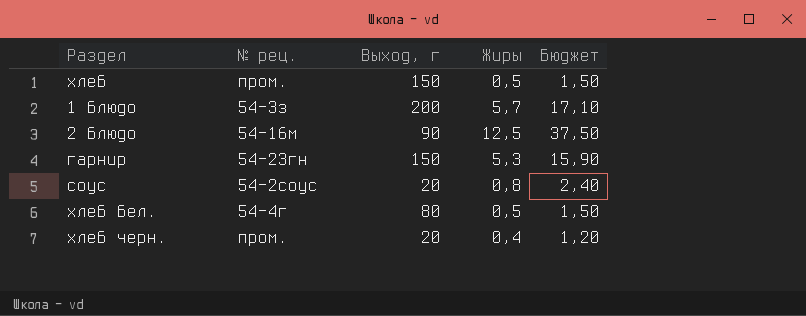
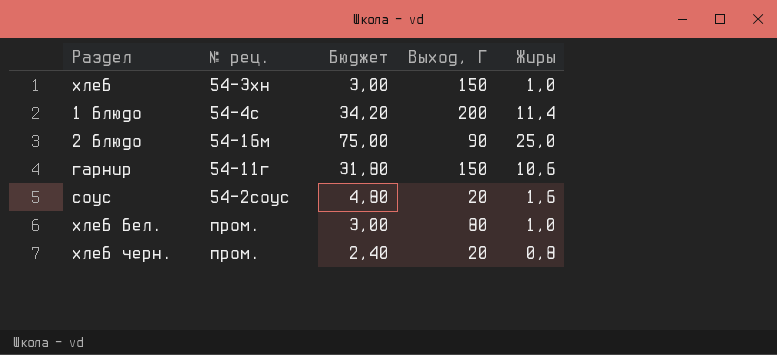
column Бюджет | position: 5 -> 3
column name: Выход, г -> Выход, Г
хлеб | № рец.: пром. -> 54-3хн
хлеб | Бюджет: 1,50 -> 3,00
хлеб | Жиры: 0,5 -> 1,0
1 блюдо | № рец.: 54-3з -> 54-4с
1 блюдо | Бюджет: 17,10 -> 34,20
1 блюдо | Жиры: 5,7 -> 11,4
2 блюдо | Бюджет: 37,50 -> 75,00
2 блюдо | Жиры: 12,5 -> 25,0
гарнир | № рец.: 54-23гн -> 54-11г
гарнир | Бюджет: 15,90 -> 31,80
гарнир | Жиры: 5,3 -> 10,6
соус | Бюджет: 2,40 -> 4,80
соус | Жиры: 0,8 -> 1,6
хлеб бел. | № рец.: 54-4г -> пром.
хлеб бел. | Бюджет: 1,50 -> 3,00
хлеб бел. | Жиры: 0,5 -> 1,0
хлеб черн. | Бюджет: 1,20 -> 2,40
хлеб черн. | Жиры: 0,4 -> 0,8

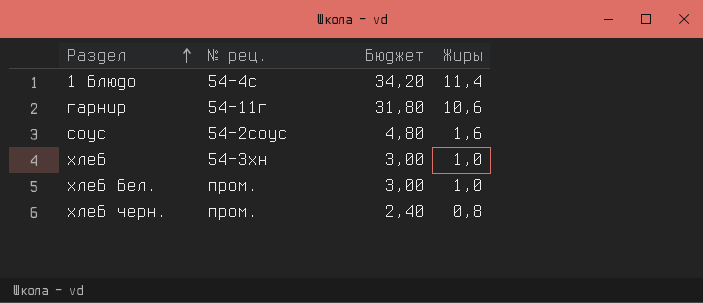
row order: none -> Раздел ascending
column Выход, Г | position: 4 -> none
row 2 блюдо: 54-16м | 75,00 | 90 | 25,0 -> none

